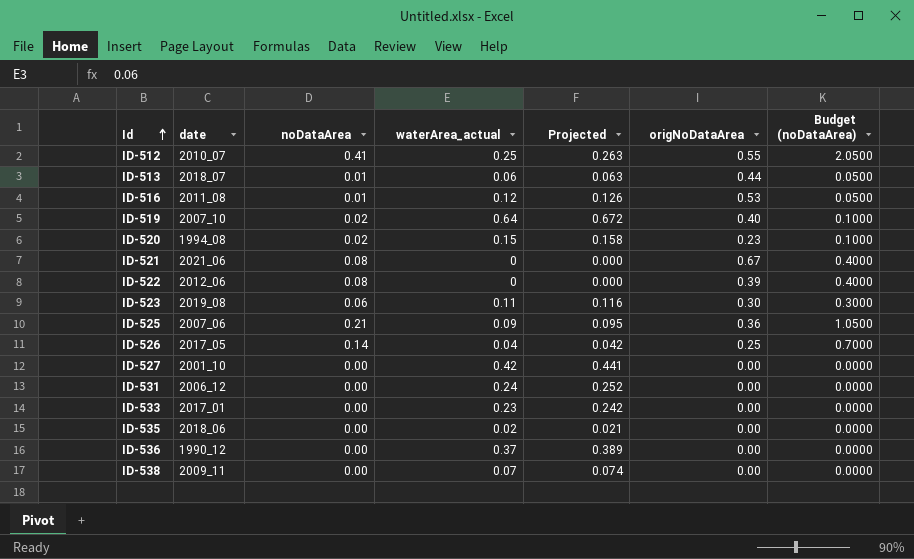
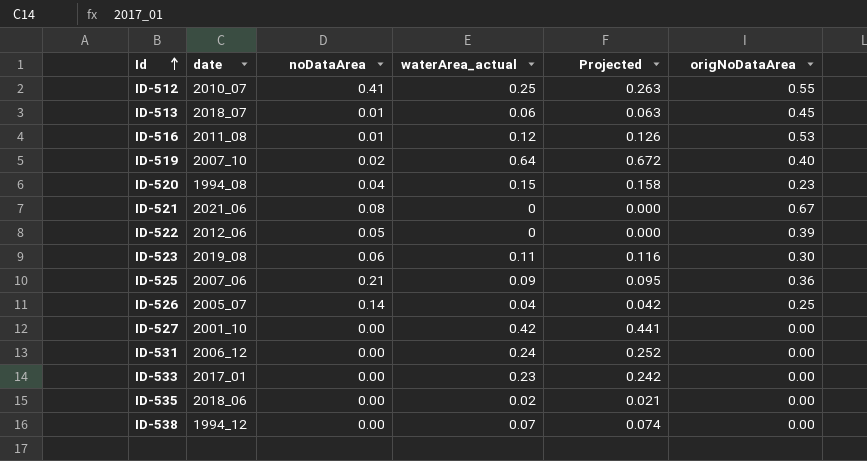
column Budget (noDataArea) | formula: [noDataArea] * 5 -> none
row ID-536: 1990_12 | 0.00 | 0.37 | 0.389 | 0.00 | 0.0000 -> none
ID-513 | origNoDataArea: 0.44 -> 0.45
ID-520 | noDataArea: 0.02 -> 0.04
ID-522 | noDataArea: 0.08 -> 0.05
ID-526 | date: 2017_05 -> 2005_07
ID-538 | date: 2009_11 -> 1994_12

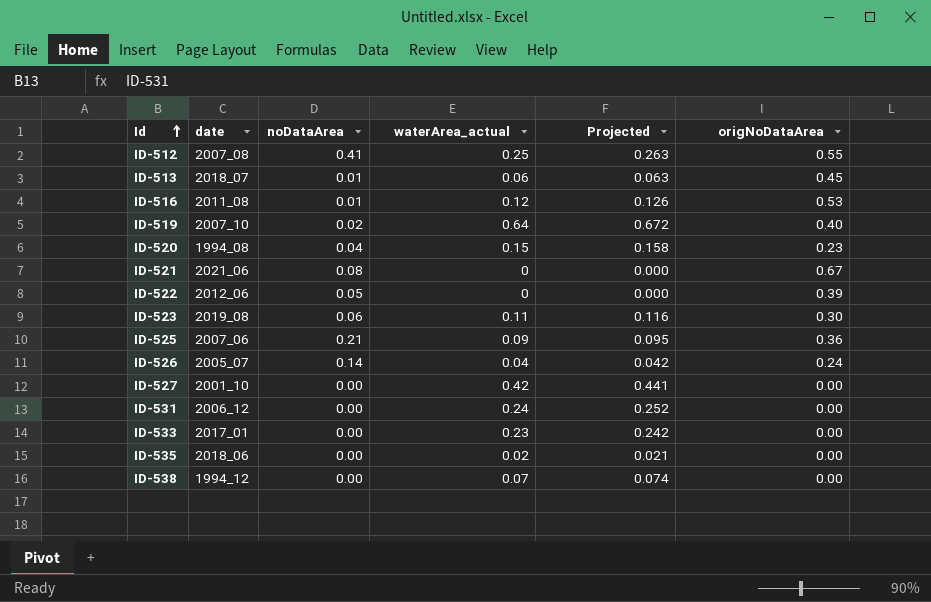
ID-512 | date: 2010_07 -> 2007_08
ID-526 | origNoDataArea: 0.25 -> 0.24

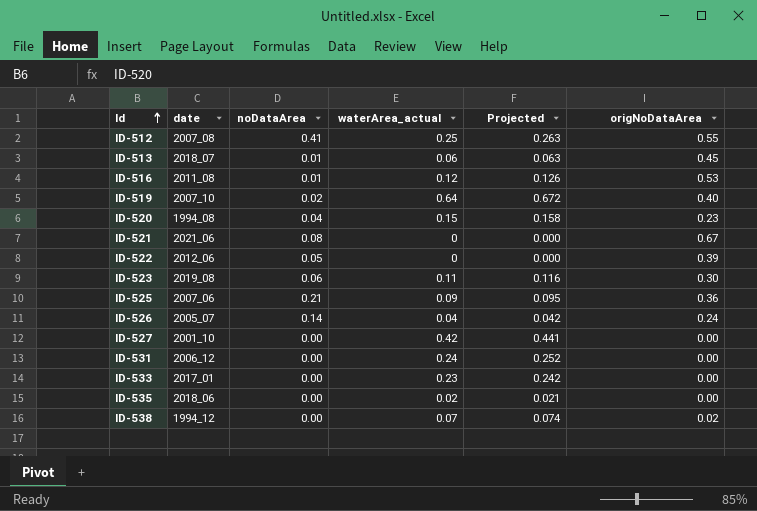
ID-538 | origNoDataArea: 0.00 -> 0.02

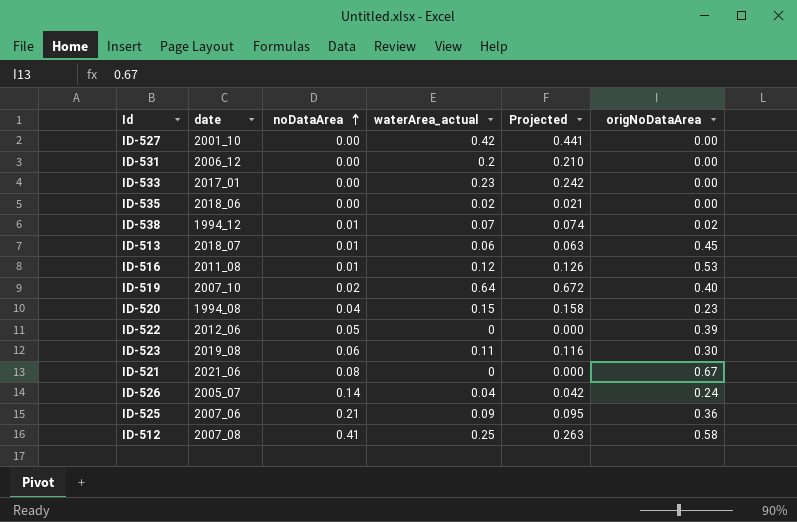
row order: Id ascending -> noDataArea ascending
ID-531 | waterArea_actual: 0.24 -> 0.2
ID-531 | Projected: 0.252 -> 0.210
ID-538 | noDataArea: 0.00 -> 0.01
ID-512 | origNoDataArea: 0.55 -> 0.58

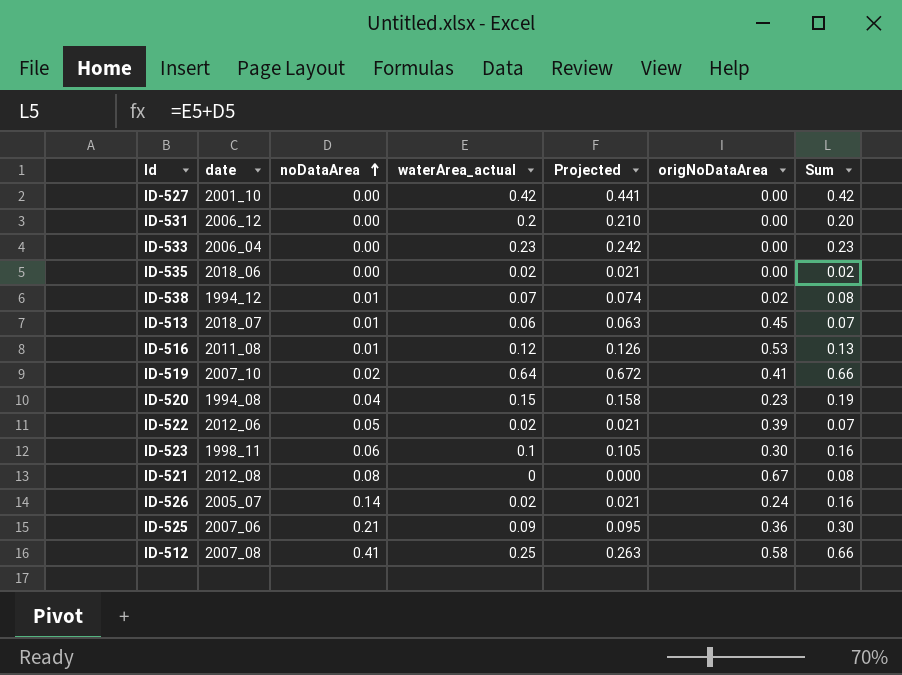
column Sum | formula: none -> [noDataArea] + [waterArea_actual]
ID-533 | date: 2017_01 -> 2006_04
ID-519 | origNoDataArea: 0.40 -> 0.41
ID-522 | waterArea_actual: 0 -> 0.02
ID-522 | Projected: 0.000 -> 0.021
ID-523 | date: 2019_08 -> 1998_11
ID-523 | waterArea_actual: 0.11 -> 0.1
ID-523 | Projected: 0.116 -> 0.105
ID-521 | date: 2021_06 -> 2012_08
ID-526 | waterArea_actual: 0.04 -> 0.02
ID-526 | Projected: 0.042 -> 0.021

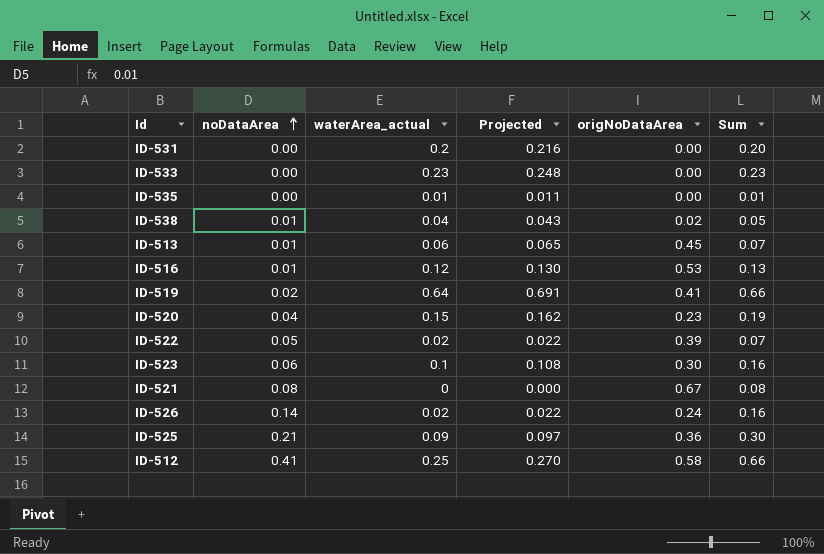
column date | position: 2 -> none
column Projected | formula: [waterArea_actual] * 1.05 -> [waterArea_actual] * 1.08
row ID-527: 2001_10 | 0.00 | 0.42 | 0.441 | 0.00 | 0.42 -> none
ID-535 | waterArea_actual: 0.02 -> 0.01
ID-535 | Sum: 0.02 -> 0.01
ID-538 | waterArea_actual: 0.07 -> 0.04
ID-538 | Sum: 0.08 -> 0.05

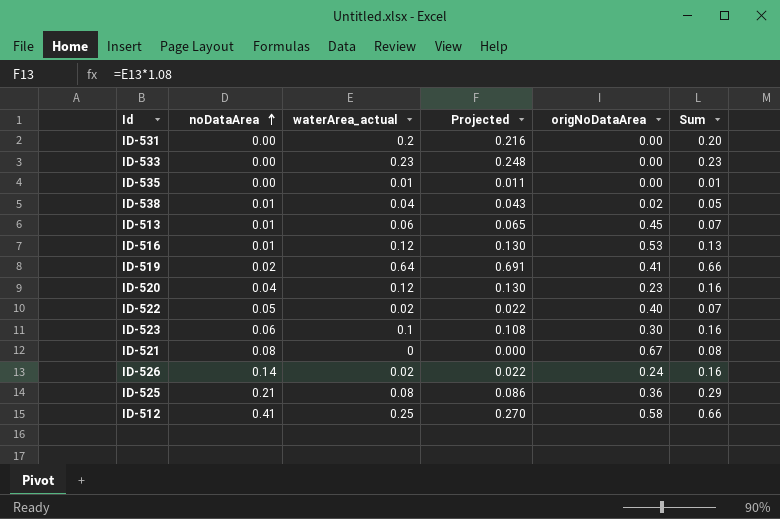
ID-520 | waterArea_actual: 0.15 -> 0.12
ID-520 | Projected: 0.162 -> 0.130
ID-520 | Sum: 0.19 -> 0.16
ID-522 | origNoDataArea: 0.39 -> 0.40
ID-525 | waterArea_actual: 0.09 -> 0.08
ID-525 | Projected: 0.097 -> 0.086
ID-525 | Sum: 0.30 -> 0.29

